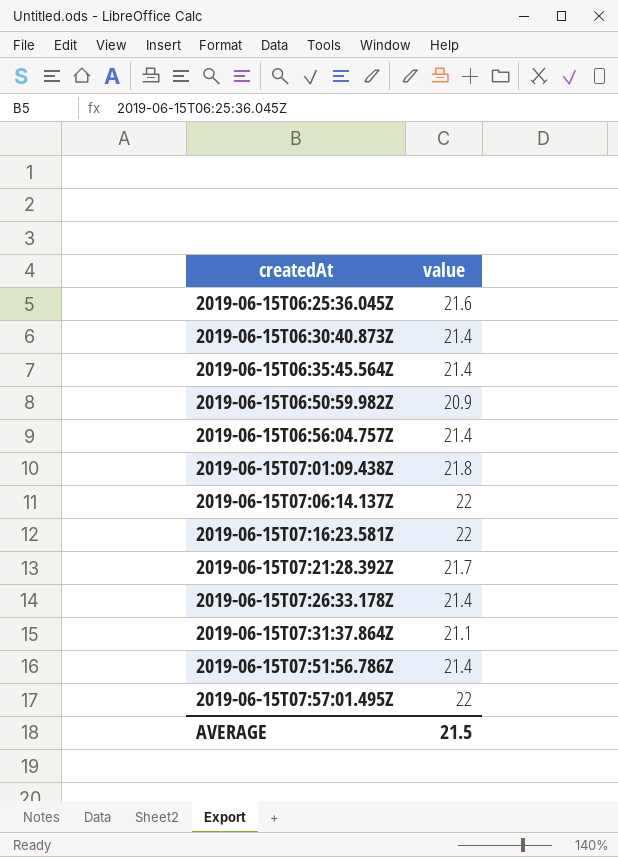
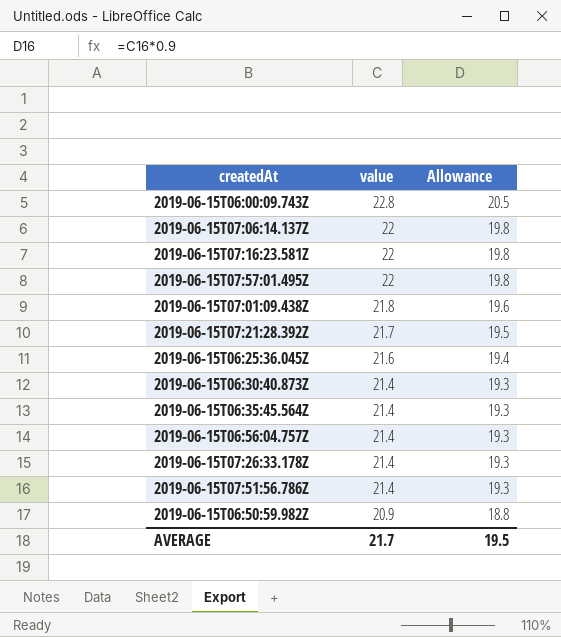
row order: createdAt ascending -> value descending
column Allowance | formula: none -> [value] * 0.9
row 2019-06-15T07:31:37.864Z: 21.1 -> none
row 2019-06-15T06:00:09.743Z: none -> 22.8 | 20.5
AVERAGE | value: 21.5 -> 21.7

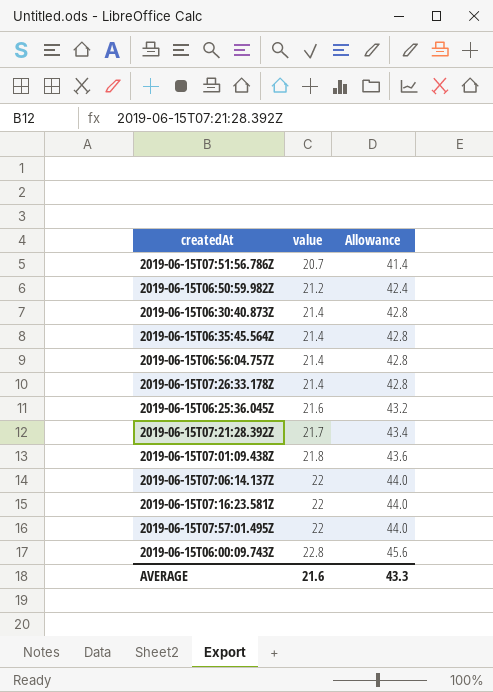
row order: value descending -> value ascending
column Allowance | formula: [value] * 0.9 -> [value] * 2
2019-06-15T07:51:56.786Z | value: 21.4 -> 20.7
2019-06-15T06:50:59.982Z | value: 20.9 -> 21.2
AVERAGE | value: 21.7 -> 21.6
AVERAGE | Allowance: 19.5 -> 43.3

